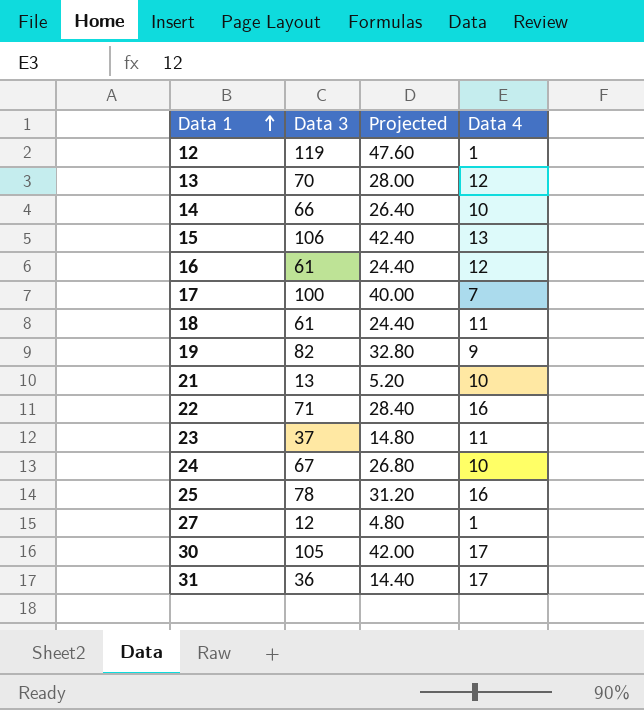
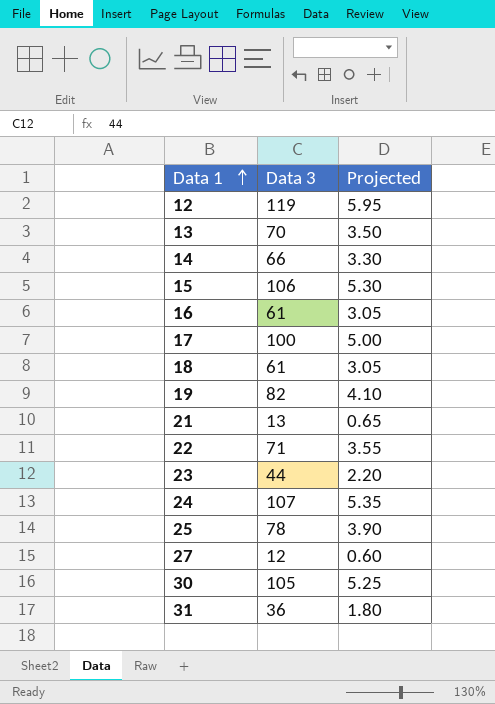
column Data 4 | position: 4 -> none
column Projected | formula: [Data 3] * 0.4 -> [Data 3] * 0.05
23 | Data 3: 37 -> 44
24 | Data 3: 67 -> 107

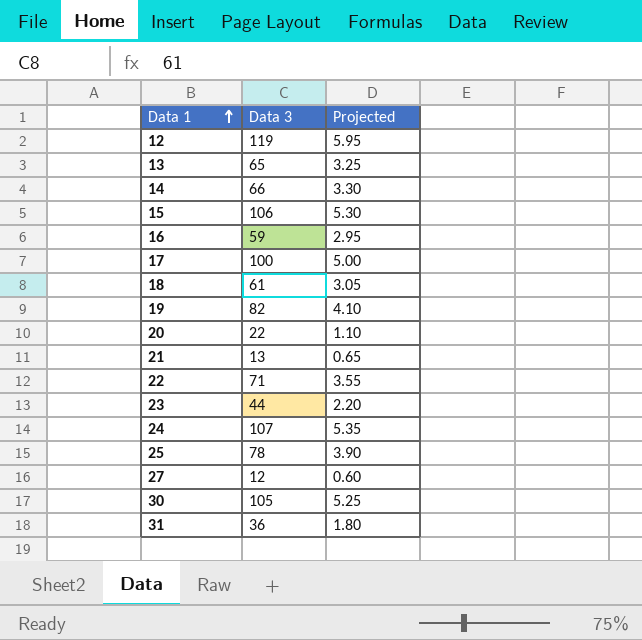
13 | Data 3: 70 -> 65
13 | Projected: 3.50 -> 3.25
16 | Data 3: 61 -> 59
16 | Projected: 3.05 -> 2.95
row 20: none -> 22 | 1.10

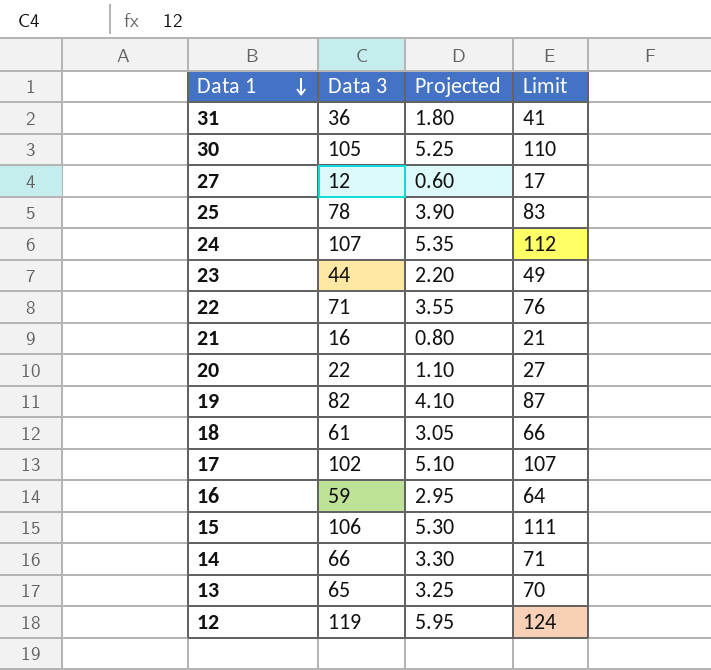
row order: Data 1 ascending -> Data 1 descending
column Limit | formula: none -> [Data 3] + 5
21 | Data 3: 13 -> 16
21 | Projected: 0.65 -> 0.80
17 | Data 3: 100 -> 102
17 | Projected: 5.00 -> 5.10

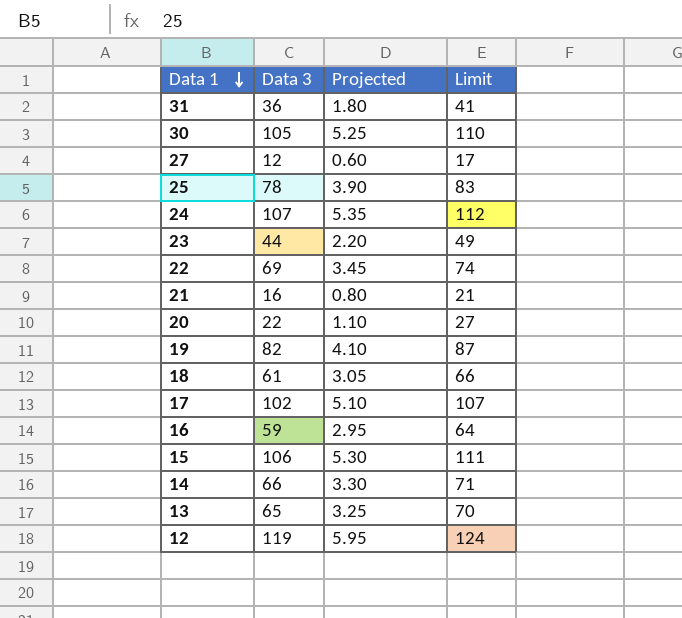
22 | Data 3: 71 -> 69
22 | Projected: 3.55 -> 3.45
22 | Limit: 76 -> 74

